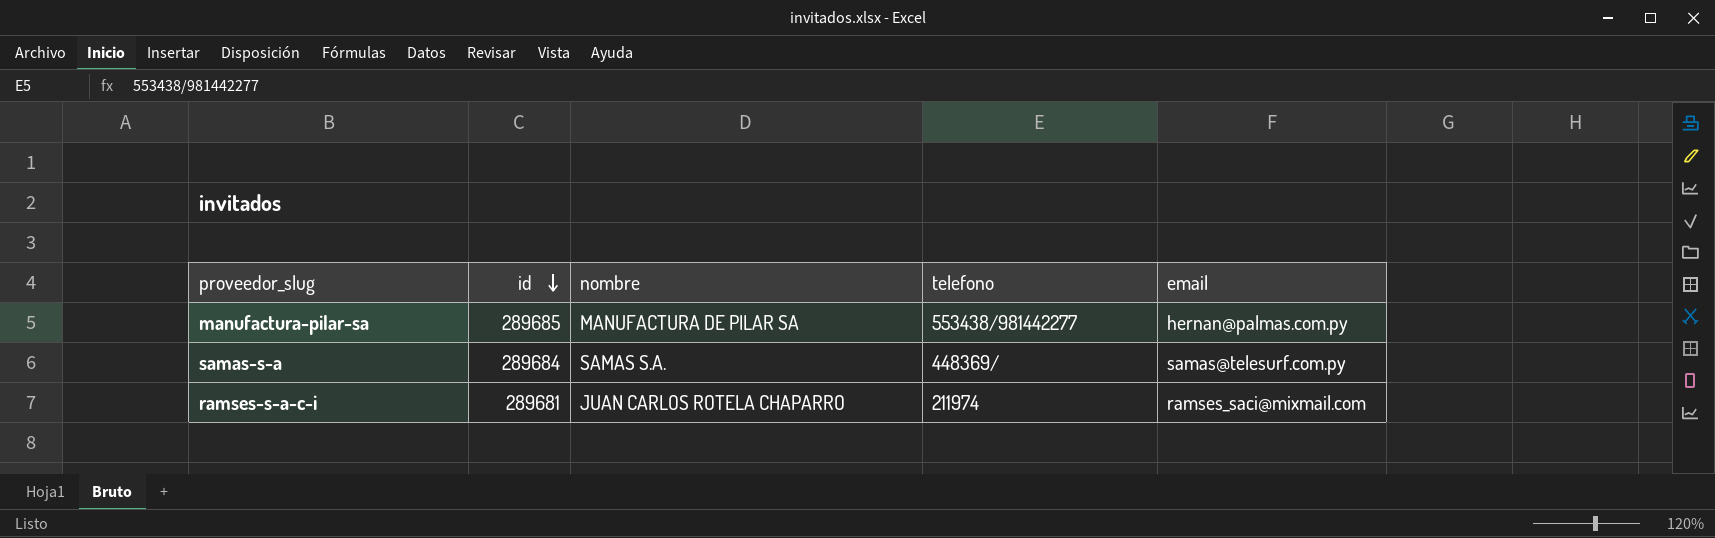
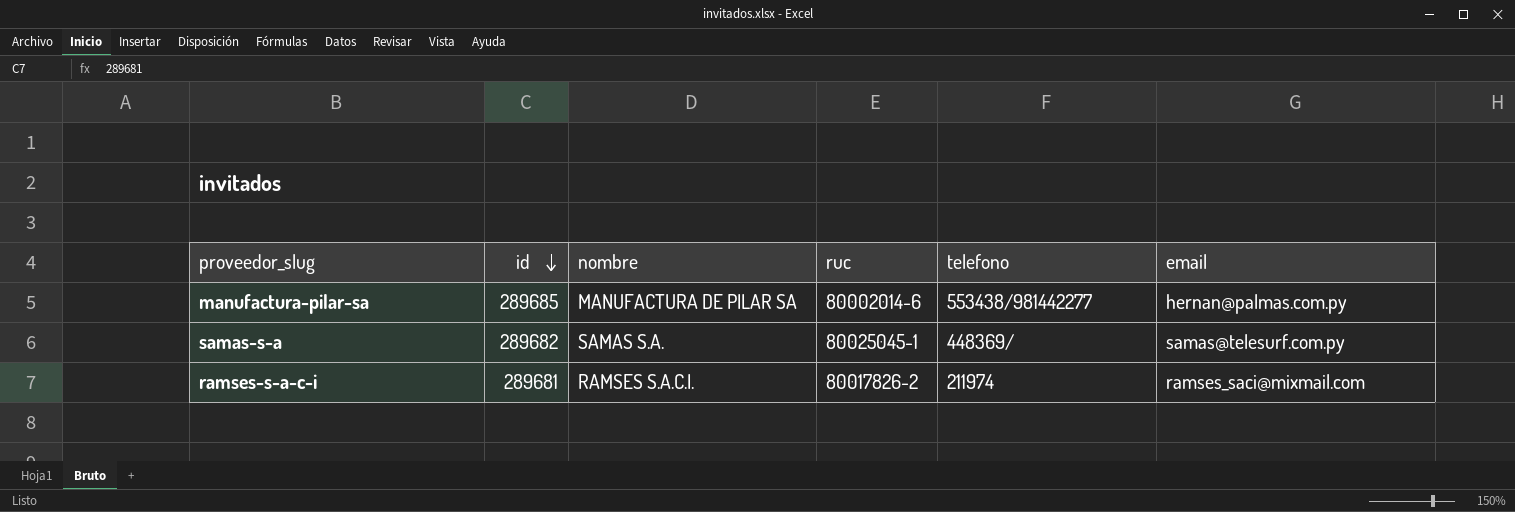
column ruc | position: none -> 4
samas-s-a | id: 289684 -> 289682
ramses-s-a-c-i | nombre: JUAN CARLOS ROTELA CHAPARRO -> RAMSES S.A.C.I.

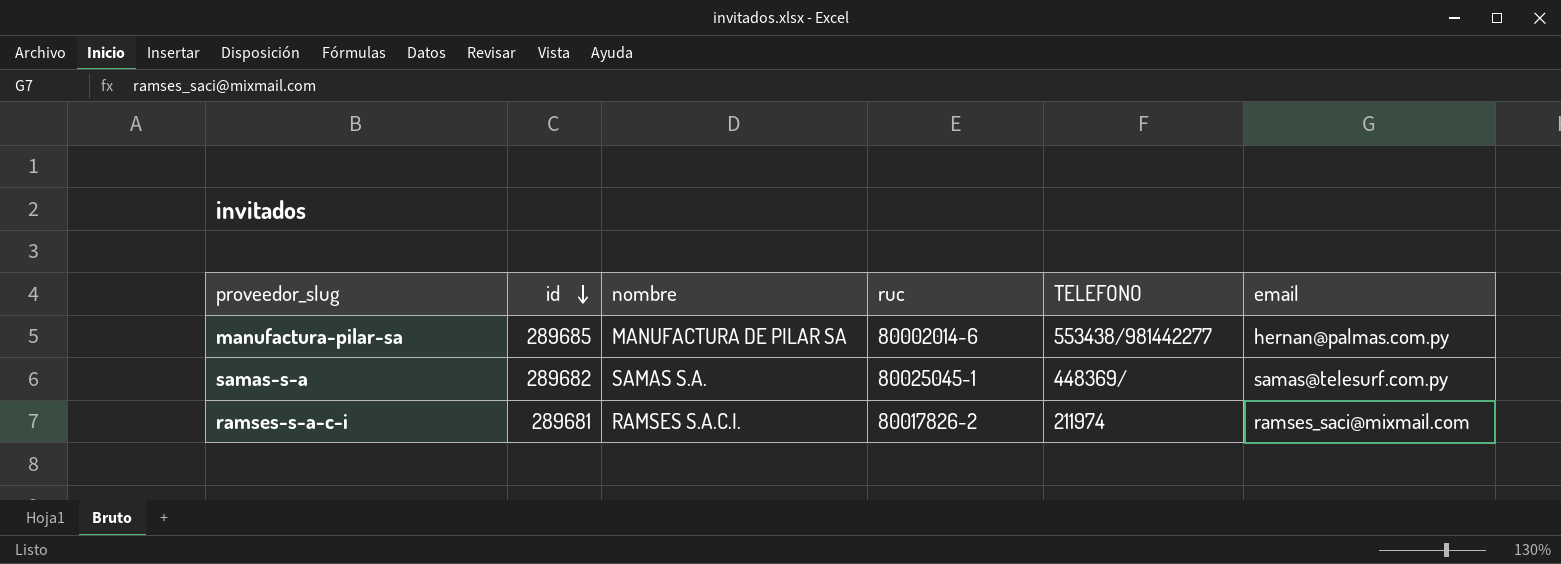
column name: telefono -> TELEFONO

